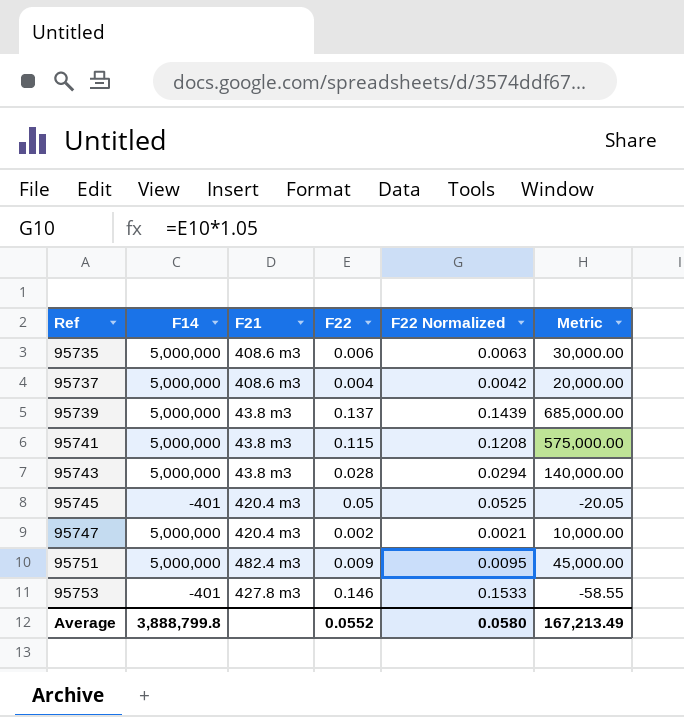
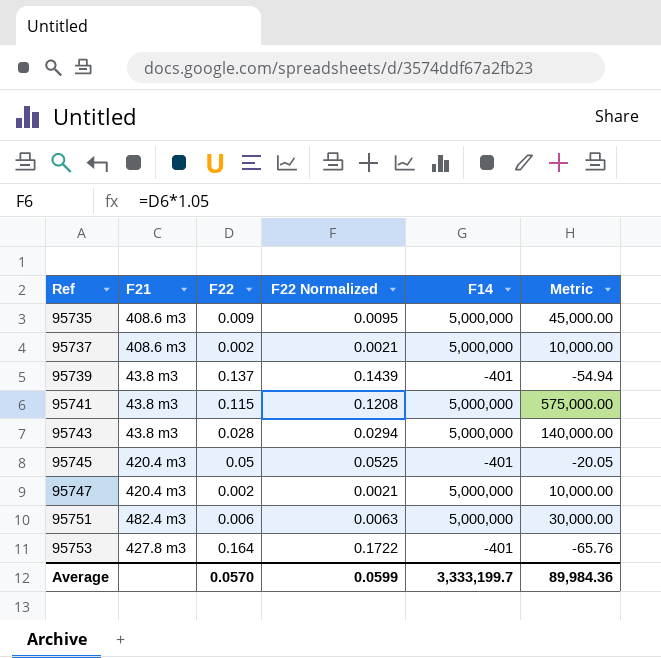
column F14 | position: 2 -> 5
95735 | F22: 0.006 -> 0.009
95735 | F22 Normalized: 0.0063 -> 0.0095
95735 | Metric: 30,000.00 -> 45,000.00
95737 | F22: 0.004 -> 0.002
95737 | F22 Normalized: 0.0042 -> 0.0021
95737 | Metric: 20,000.00 -> 10,000.00
95739 | F14: 5,000,000 -> -401
95739 | Metric: 685,000.00 -> -54.94
95751 | F22: 0.009 -> 0.006
95751 | F22 Normalized: 0.0095 -> 0.0063
95751 | Metric: 45,000.00 -> 30,000.00
95753 | F22: 0.146 -> 0.164
95753 | F22 Normalized: 0.1533 -> 0.1722
95753 | Metric: -58.55 -> -65.76
Average | F22: 0.0552 -> 0.0570
Average | F22 Normalized: 0.0580 -> 0.0599
Average | F14: 3,888,799.8 -> 3,333,199.7
Average | Metric: 167,213.49 -> 89,984.36

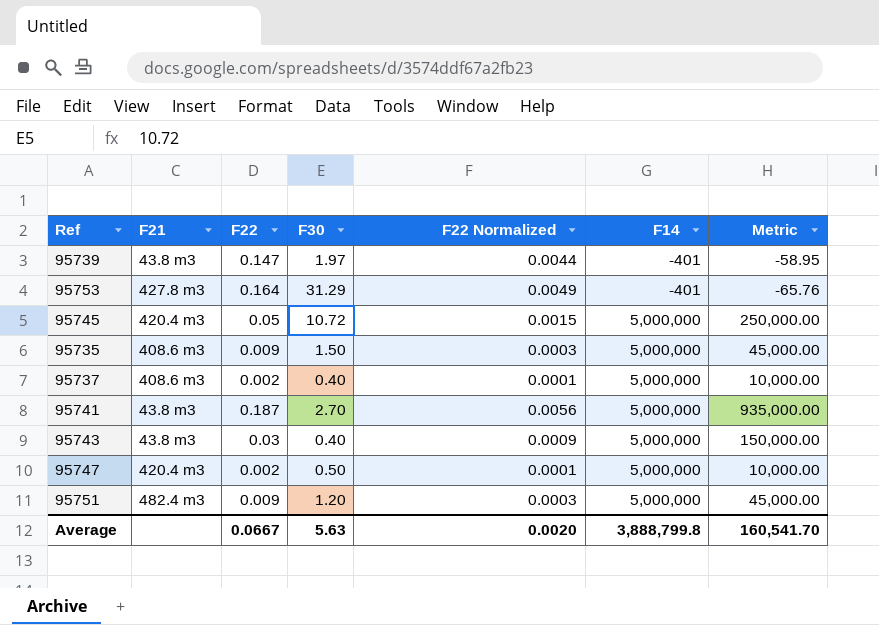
row order: Ref ascending -> F14 ascending
column F30 | position: none -> 4
column F22 Normalized | formula: [F22] * 1.05 -> [F22] * 0.03
95739 | F22: 0.137 -> 0.147
95739 | Metric: -54.94 -> -58.95
95745 | F14: -401 -> 5,000,000
95745 | Metric: -20.05 -> 250,000.00
95741 | F22: 0.115 -> 0.187
95741 | Metric: 575,000.00 -> 935,000.00
95743 | F22: 0.028 -> 0.03
95743 | Metric: 140,000.00 -> 150,000.00
95751 | F22: 0.006 -> 0.009
95751 | Metric: 30,000.00 -> 45,000.00
Average | F22: 0.0570 -> 0.0667
Average | F22 Normalized: 0.0599 -> 0.0020
Average | F14: 3,333,199.7 -> 3,888,799.8
Average | Metric: 89,984.36 -> 160,541.70

